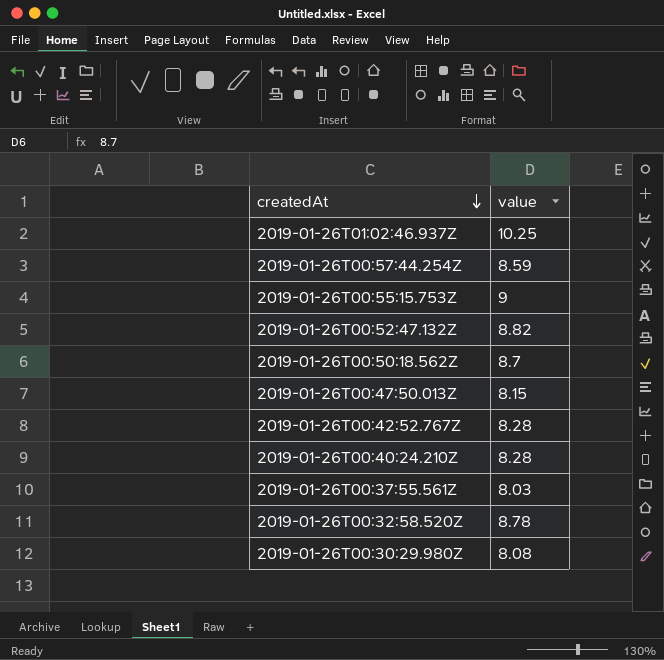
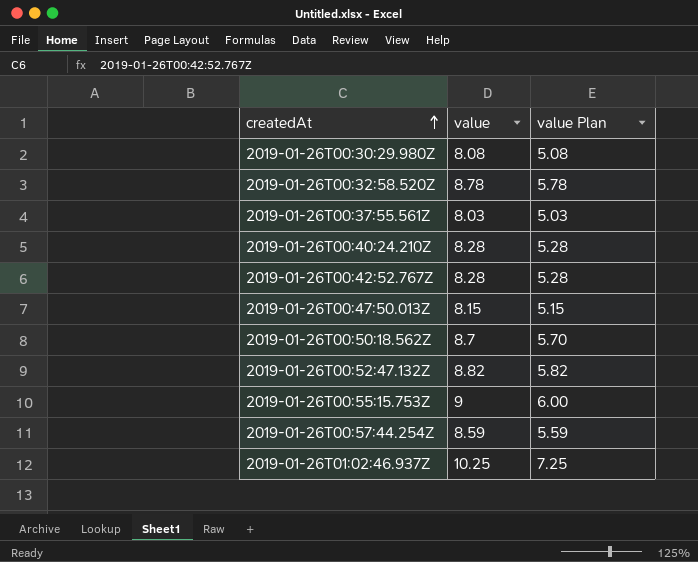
row order: createdAt descending -> createdAt ascending
column value Plan | formula: none -> [value] - 3

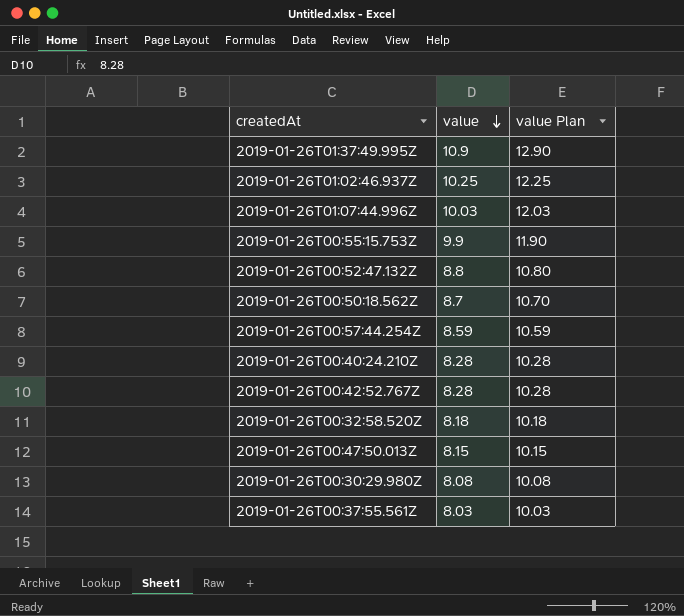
row order: createdAt ascending -> value descending
column value Plan | formula: [value] - 3 -> [value] + 2
row 2019-01-26T01:37:49.995Z: none -> 10.9 | 12.90
row 2019-01-26T01:07:44.996Z: none -> 10.03 | 12.03
2019-01-26T00:55:15.753Z | value: 9 -> 9.9
2019-01-26T00:52:47.132Z | value: 8.82 -> 8.8
2019-01-26T00:32:58.520Z | value: 8.78 -> 8.18

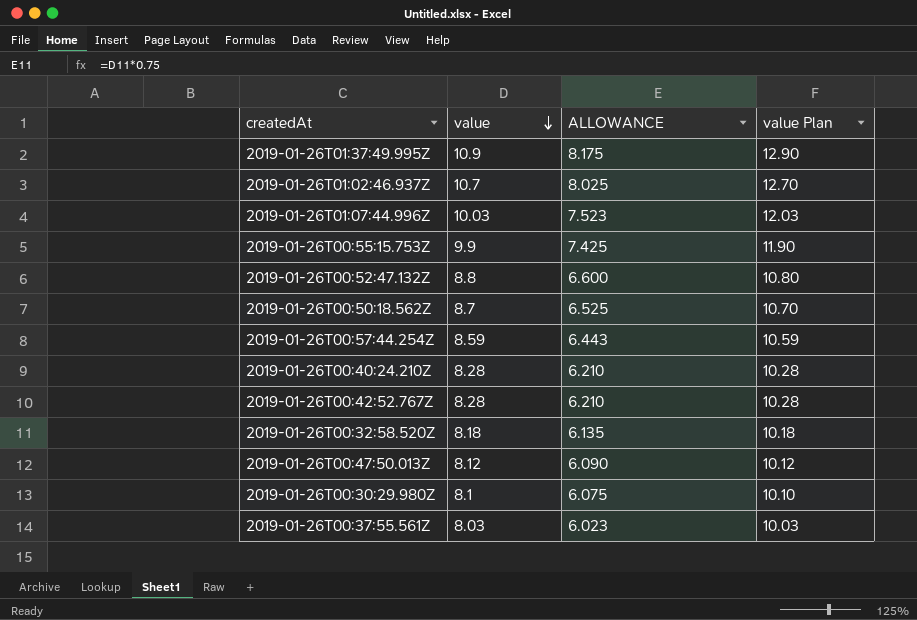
column ALLOWANCE | formula: none -> [value] * 0.75
2019-01-26T01:02:46.937Z | value: 10.25 -> 10.7
2019-01-26T01:02:46.937Z | value Plan: 12.25 -> 12.70
2019-01-26T00:47:50.013Z | value: 8.15 -> 8.12
2019-01-26T00:47:50.013Z | value Plan: 10.15 -> 10.12
2019-01-26T00:30:29.980Z | value: 8.08 -> 8.1
2019-01-26T00:30:29.980Z | value Plan: 10.08 -> 10.10

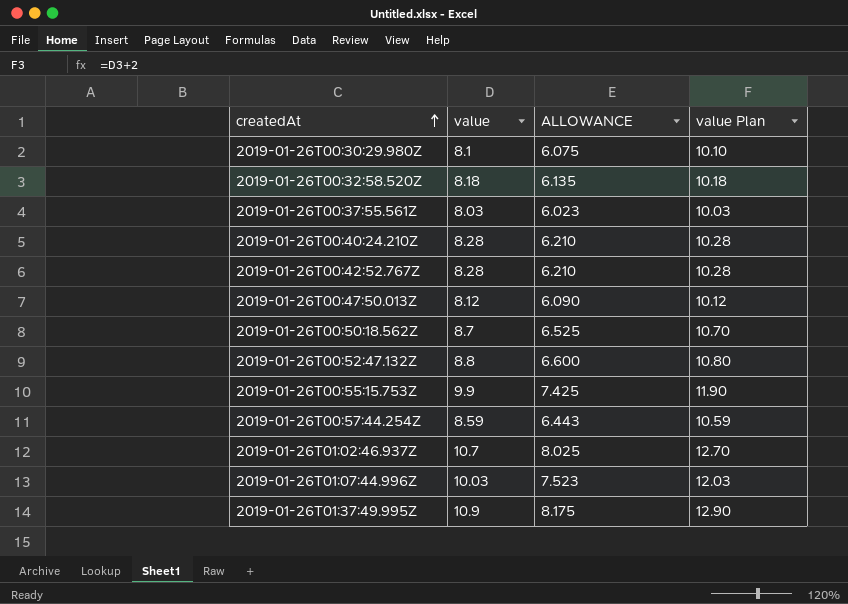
row order: value descending -> createdAt ascending

